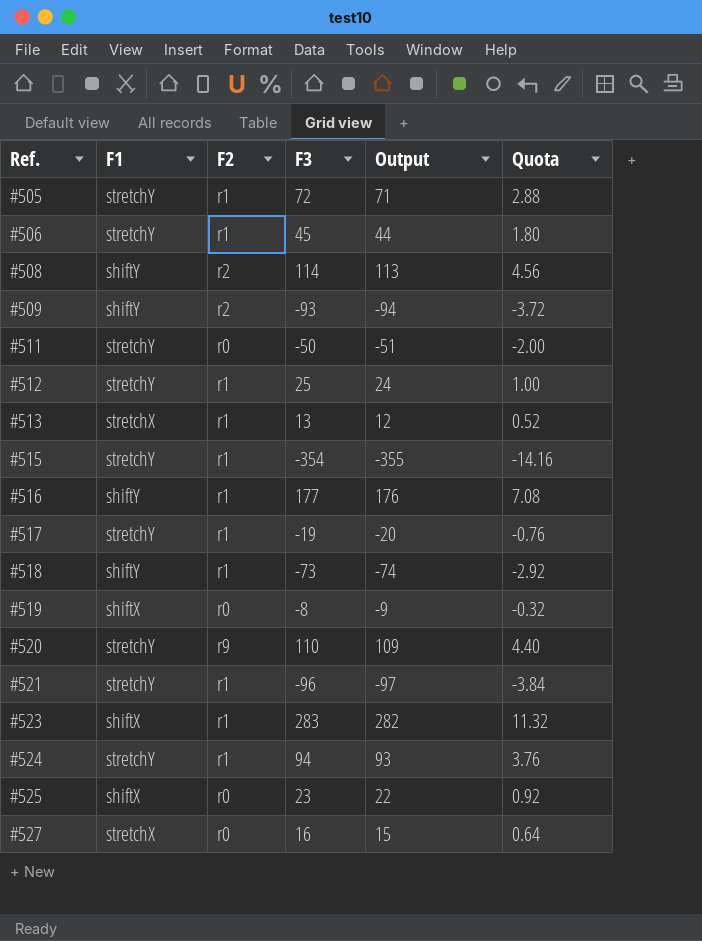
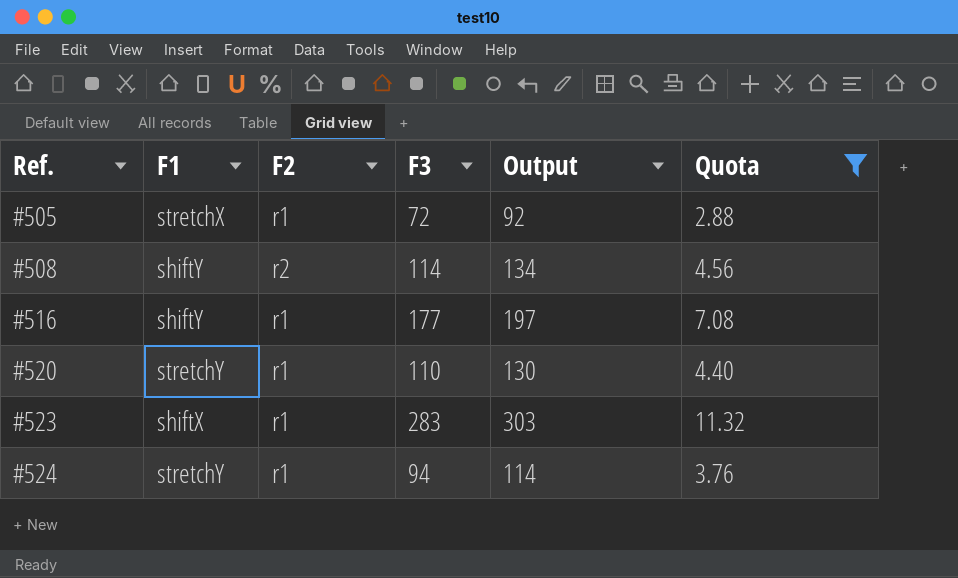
filter: none -> Quota >= 2.88
column Output | formula: [F3] - 1 -> [F3] + 20
#505 | F1: stretchY -> stretchX
#520 | F2: r9 -> r1

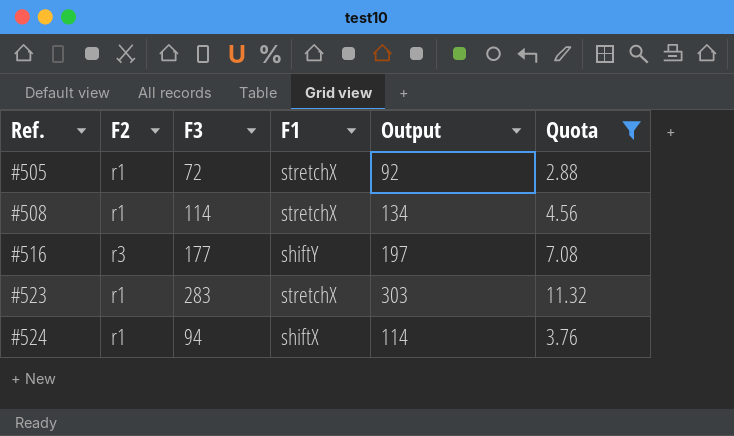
column F1 | position: 2 -> 4
row #520: stretchY | r1 | 110 | 130 | 4.40 -> none
#508 | F2: r2 -> r1
#508 | F1: shiftY -> stretchX
#516 | F2: r1 -> r3
#523 | F1: shiftX -> stretchX
#524 | F1: stretchY -> shiftX

